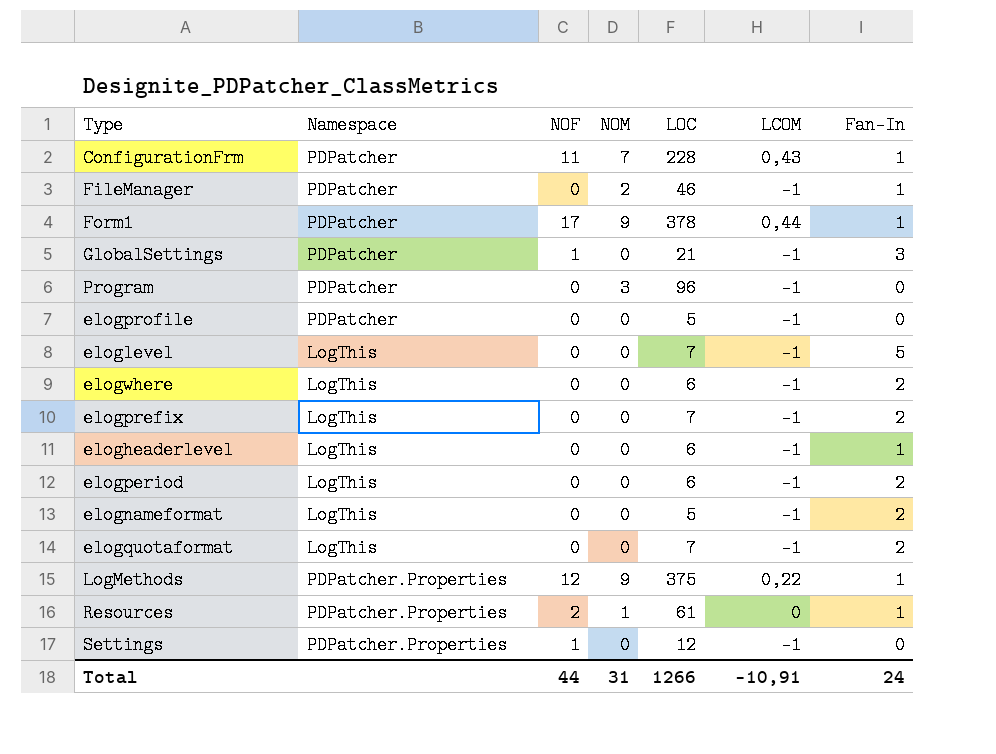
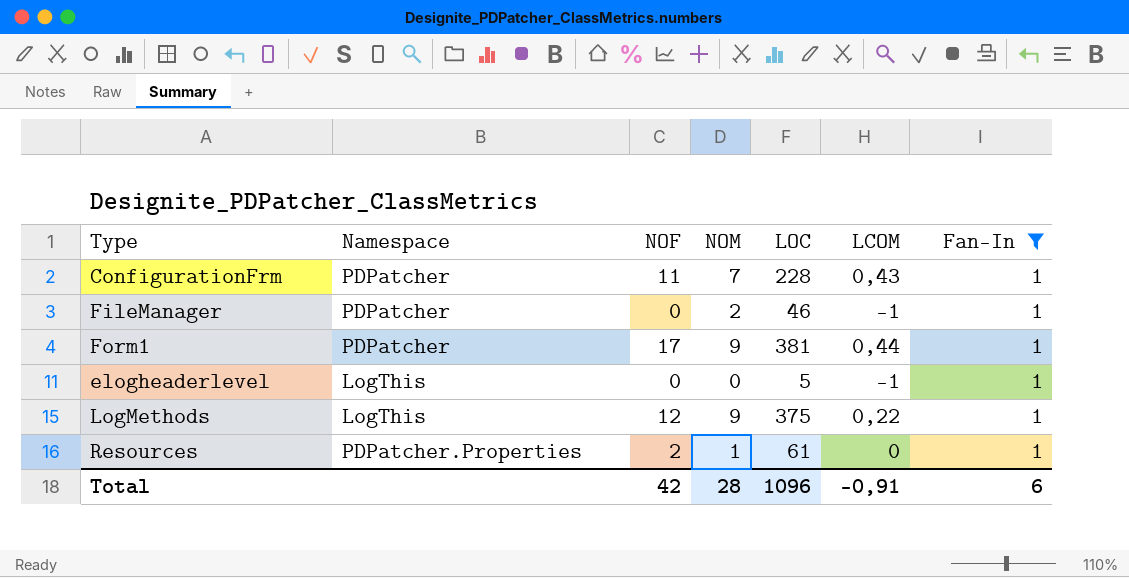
filter: none -> Fan-In = 1
Form1 | LOC: 378 -> 381
elogheaderlevel | LOC: 6 -> 5
LogMethods | Namespace: PDPatcher.Properties -> LogThis
Total | NOF: 44 -> 42
Total | NOM: 31 -> 28
Total | LOC: 1266 -> 1096
Total | LCOM: -10,91 -> -0,91
Total | Fan-In: 24 -> 6

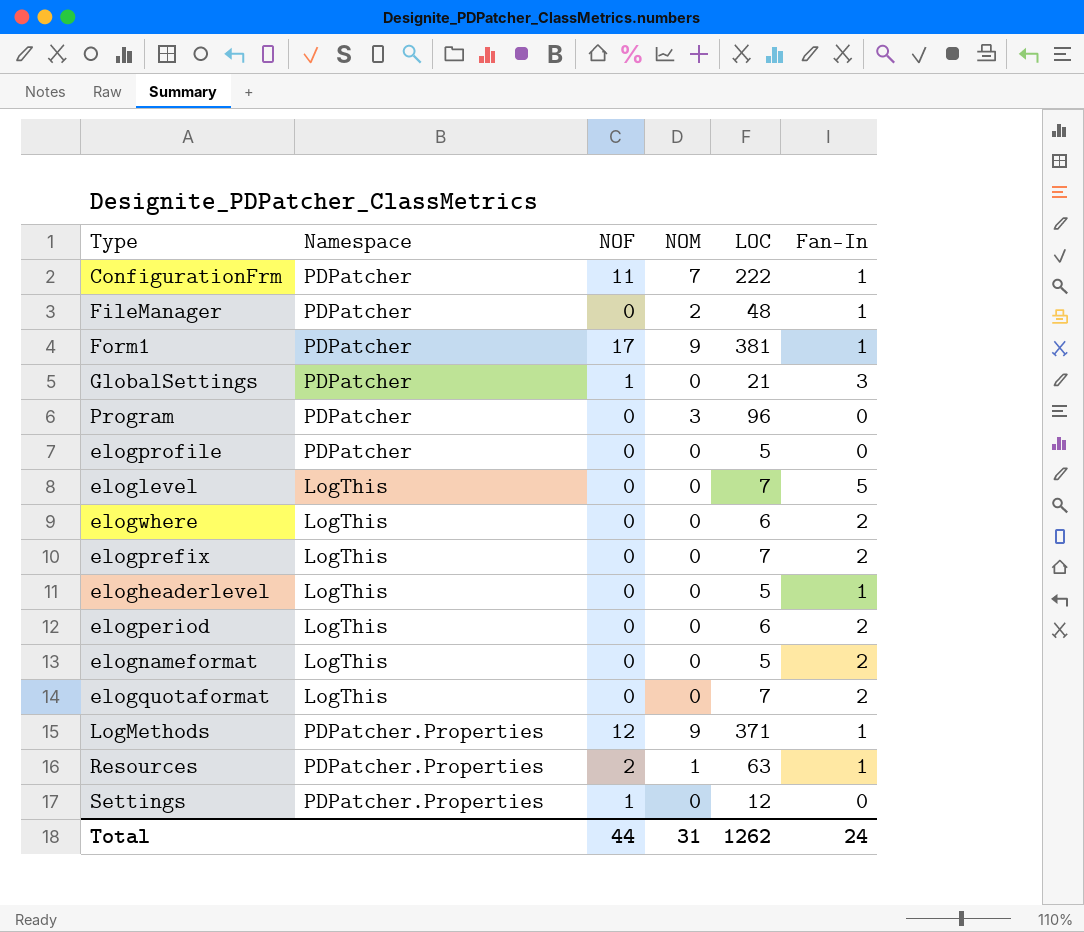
filter: Fan-In = 1 -> none
column LCOM | position: 6 -> none
ConfigurationFrm | LOC: 228 -> 222
FileManager | LOC: 46 -> 48
LogMethods | Namespace: LogThis -> PDPatcher.Properties
LogMethods | LOC: 375 -> 371
Resources | LOC: 61 -> 63
Total | NOF: 42 -> 44
Total | NOM: 28 -> 31
Total | LOC: 1096 -> 1262
Total | Fan-In: 6 -> 24

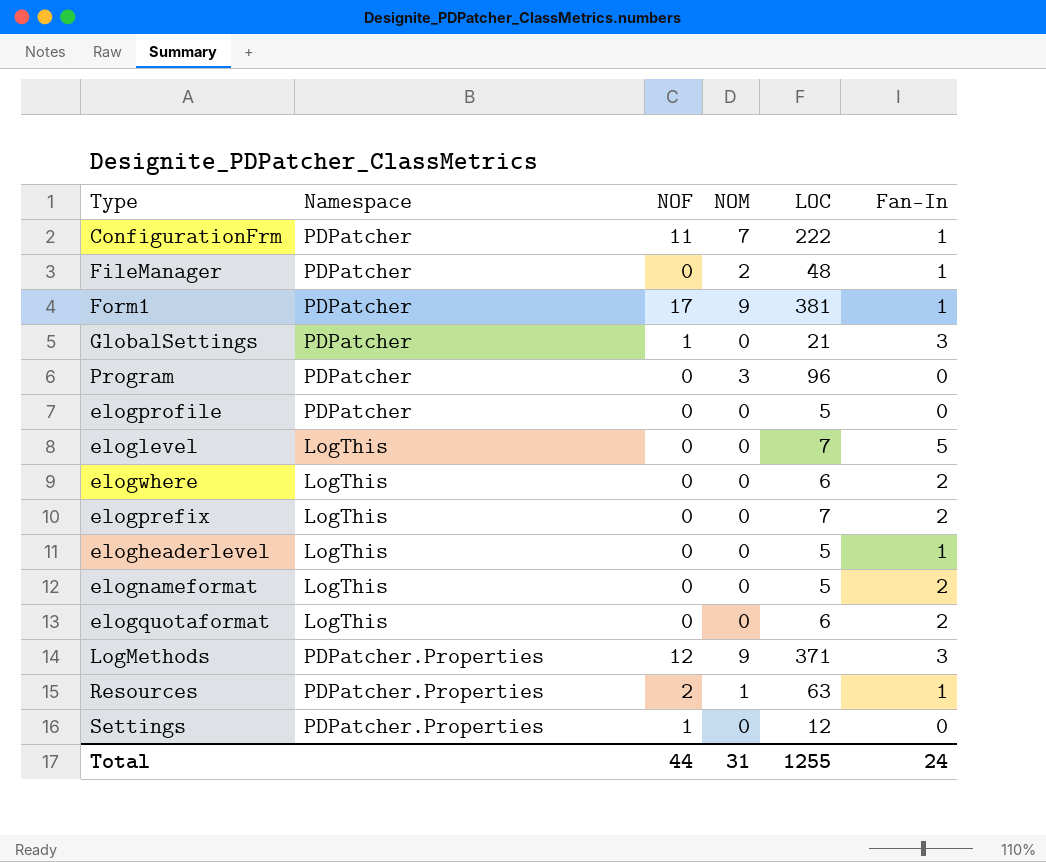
row elogperiod: LogThis | 0 | 0 | 6 | 2 -> none
elogquotaformat | LOC: 7 -> 6
LogMethods | Fan-In: 1 -> 3
Total | LOC: 1262 -> 1255

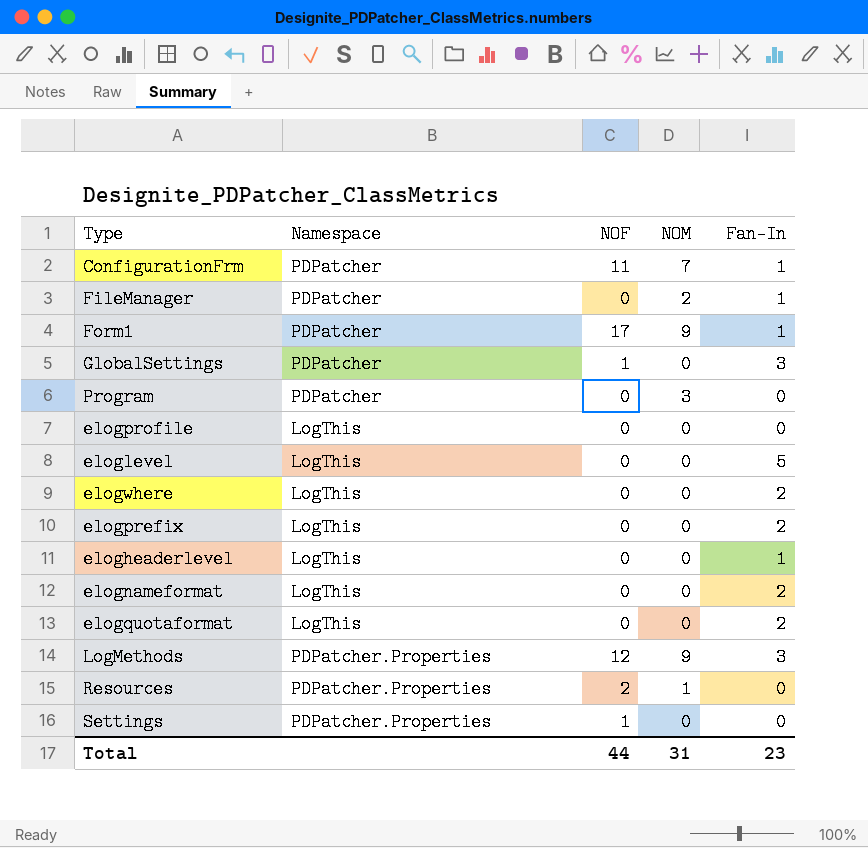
column LOC | position: 5 -> none
elogprofile | Namespace: PDPatcher -> LogThis
Resources | Fan-In: 1 -> 0
Total | Fan-In: 24 -> 23

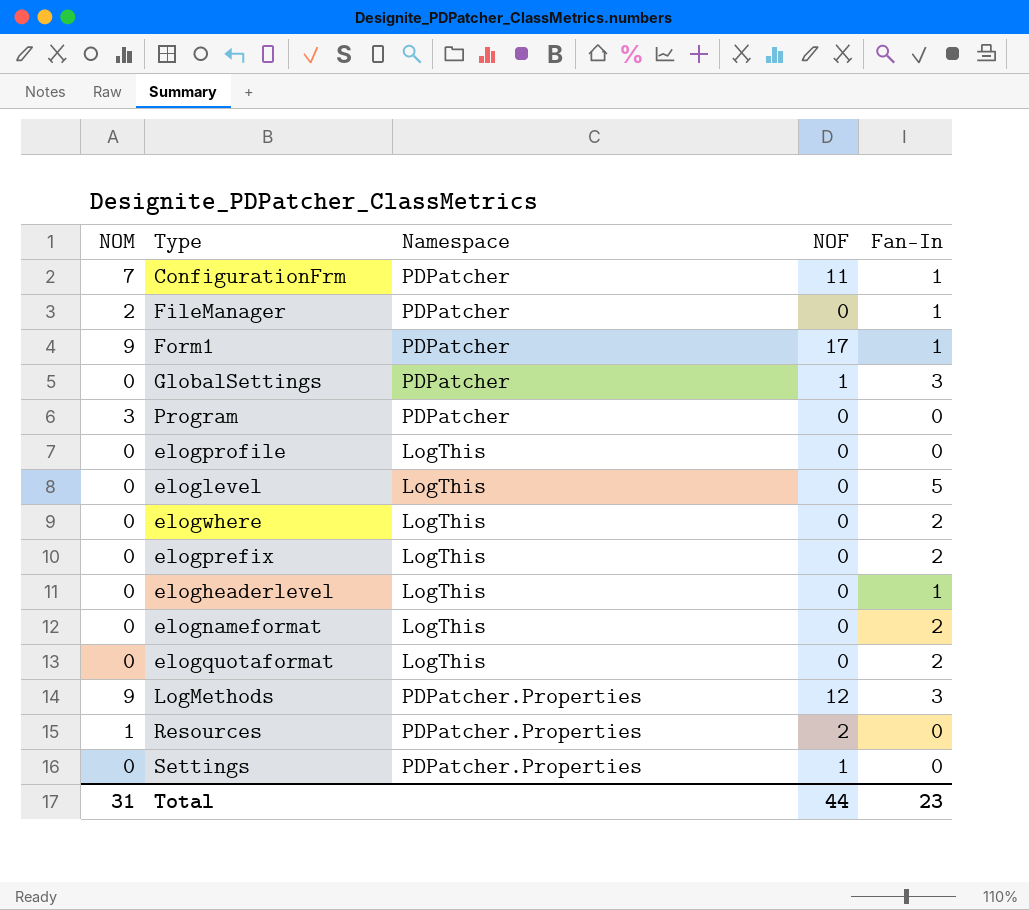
column NOM | position: 4 -> 1

